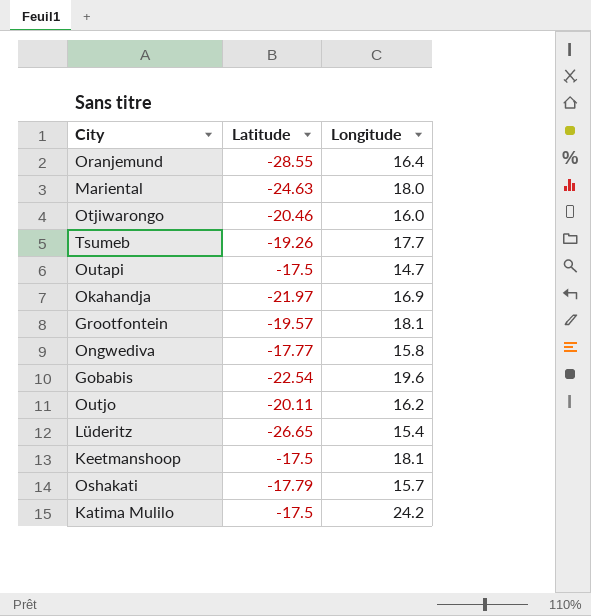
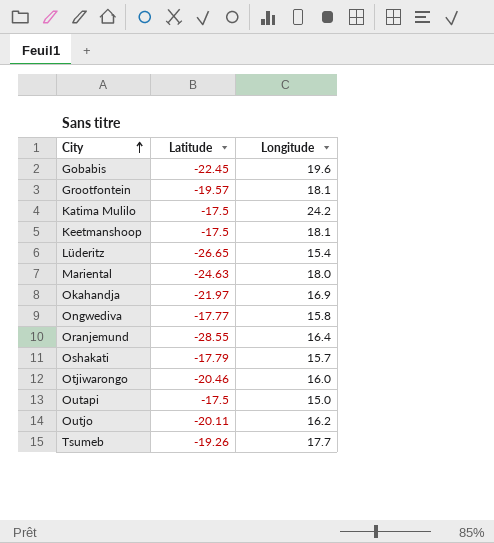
row order: none -> City ascending
Gobabis | Latitude: -22.54 -> -22.45
Outapi | Longitude: 14.7 -> 15.0

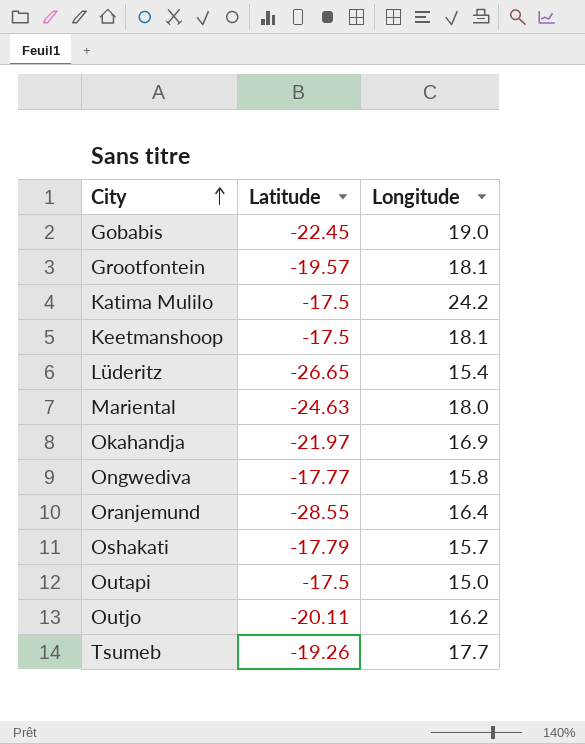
row Otjiwarongo: -20.46 | 16.0 -> none
Gobabis | Longitude: 19.6 -> 19.0

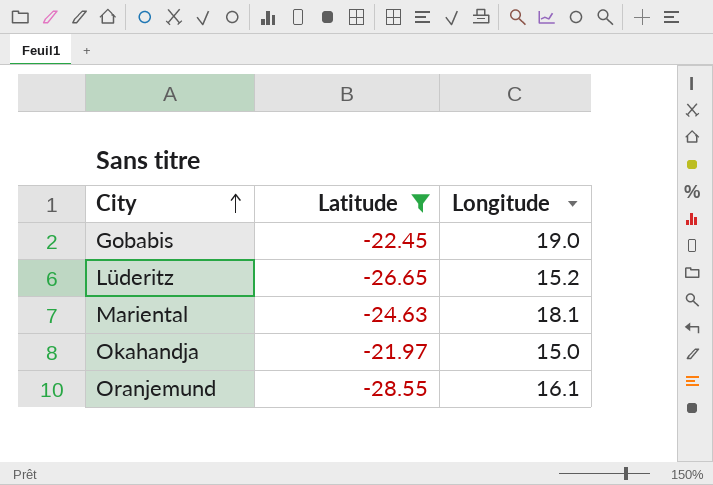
filter: none -> Latitude <= -21.97
Lüderitz | Longitude: 15.4 -> 15.2
Mariental | Longitude: 18.0 -> 18.1
Okahandja | Longitude: 16.9 -> 15.0
Oranjemund | Longitude: 16.4 -> 16.1

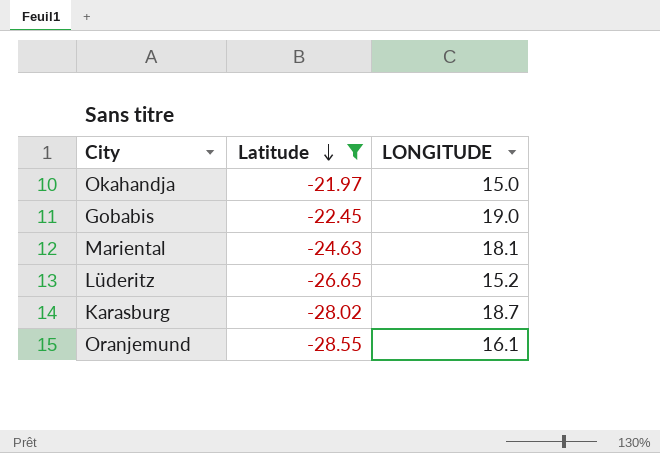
row order: City ascending -> Latitude descending
column name: Longitude -> LONGITUDE
row Karasburg: none -> -28.02 | 18.7

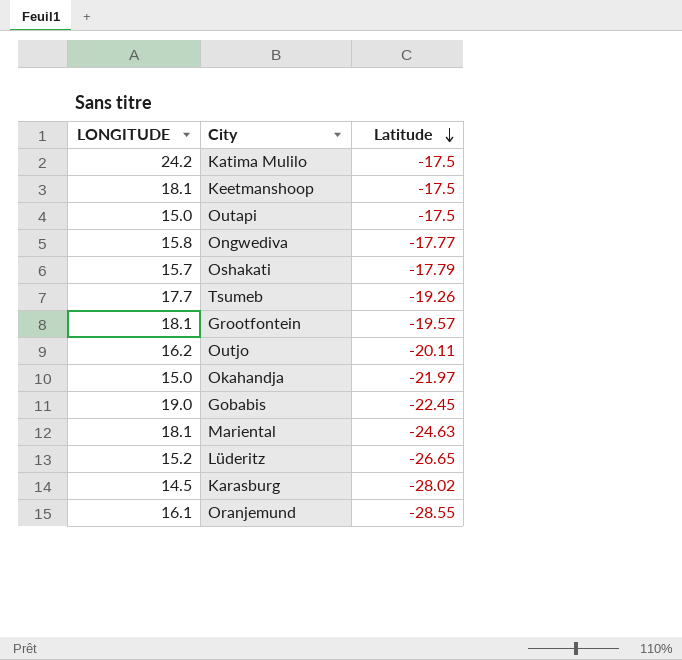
filter: Latitude <= -21.97 -> none
column LONGITUDE | position: 3 -> 1
Karasburg | LONGITUDE: 18.7 -> 14.5

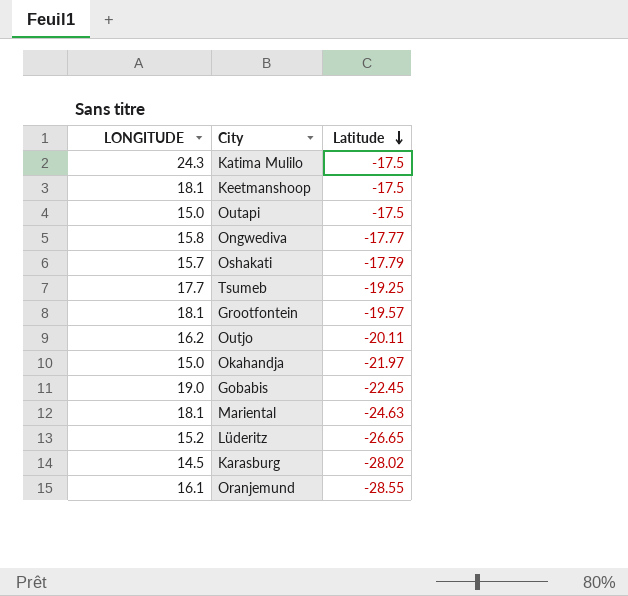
Katima Mulilo | LONGITUDE: 24.2 -> 24.3
Tsumeb | Latitude: -19.26 -> -19.25

